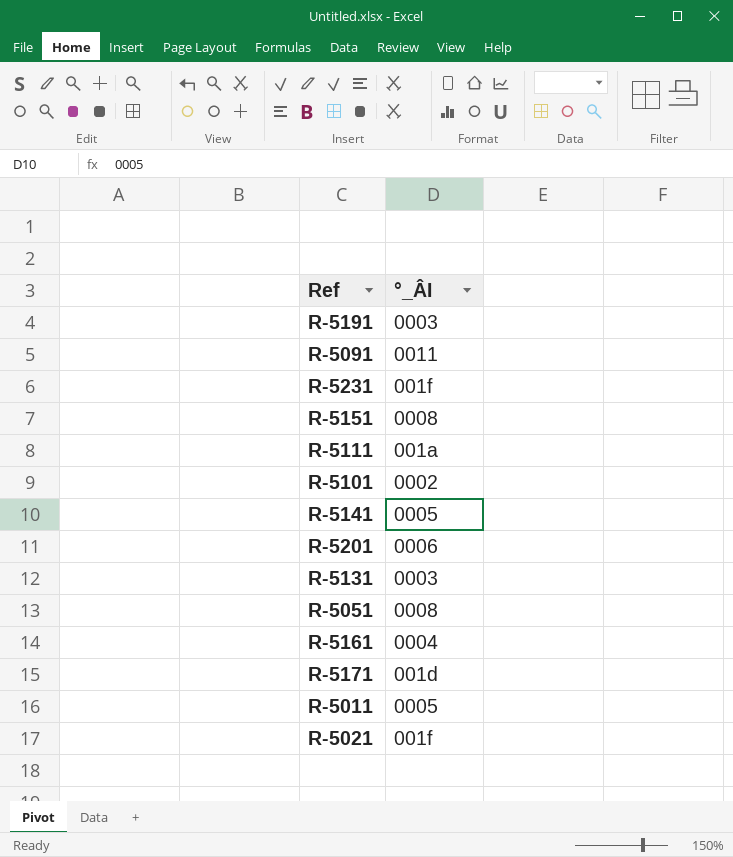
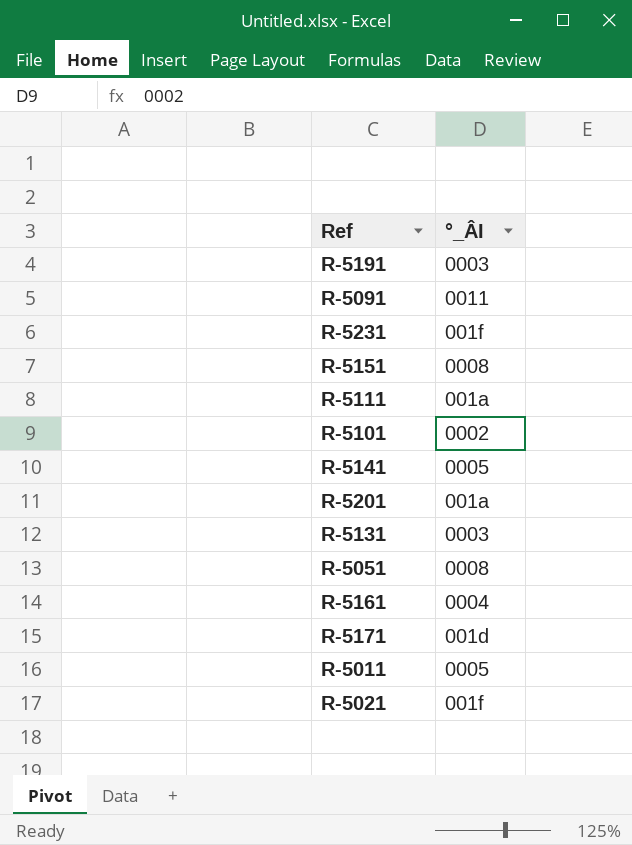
R-5201 | °_ÂI: 0006 -> 001a

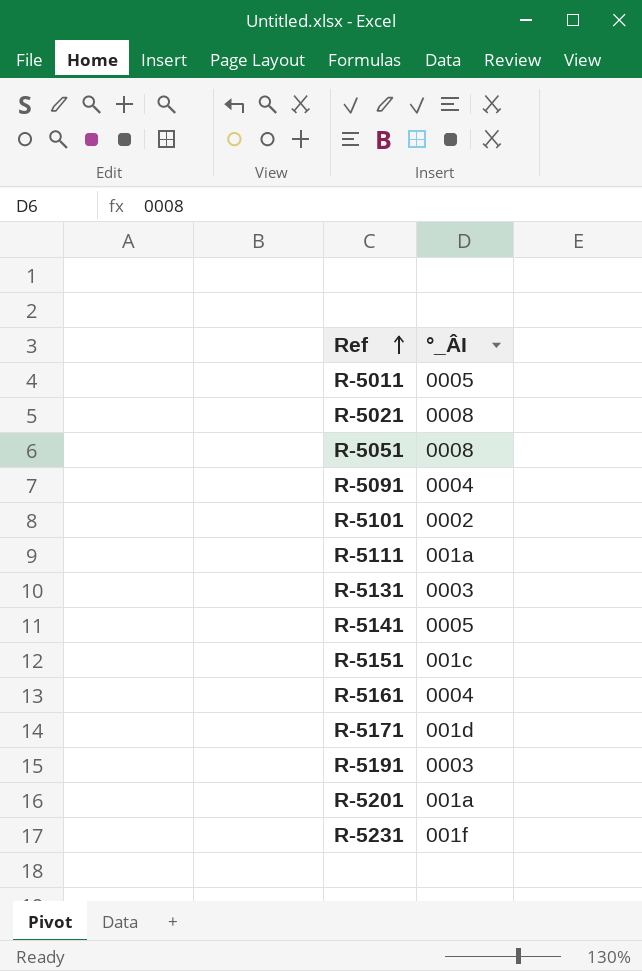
row order: none -> Ref ascending
R-5021 | °_ÂI: 001f -> 0008
R-5091 | °_ÂI: 0011 -> 0004
R-5151 | °_ÂI: 0008 -> 001c

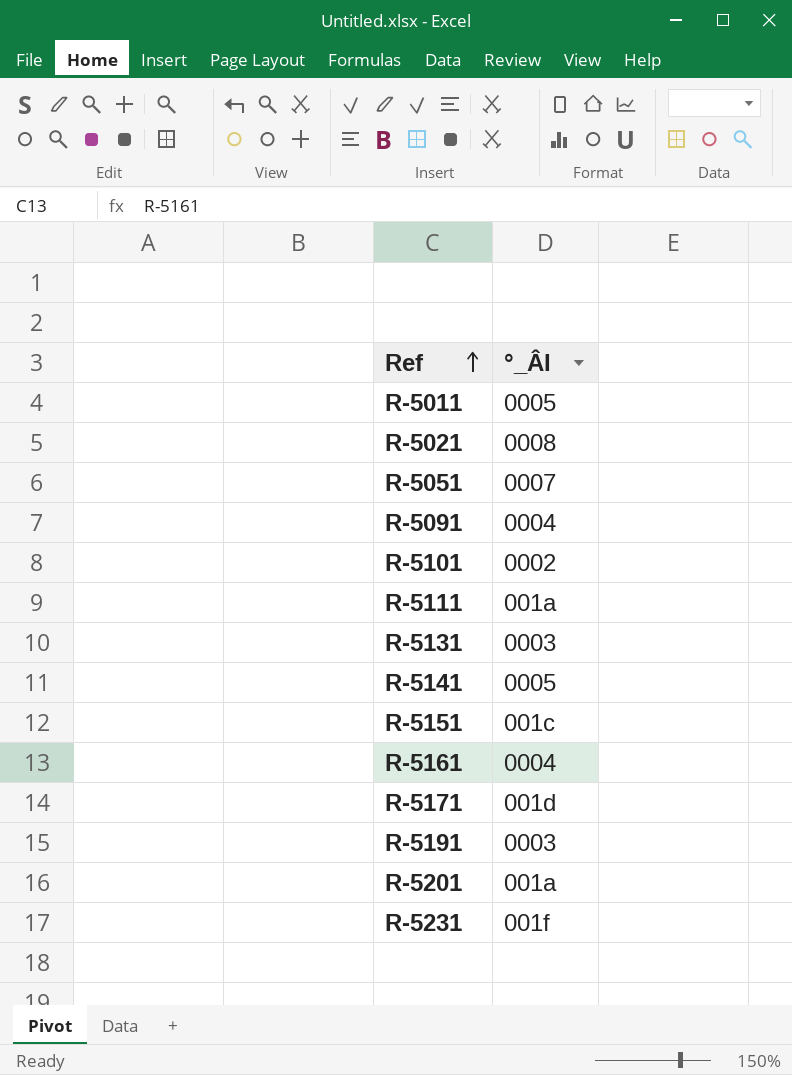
R-5051 | °_ÂI: 0008 -> 0007

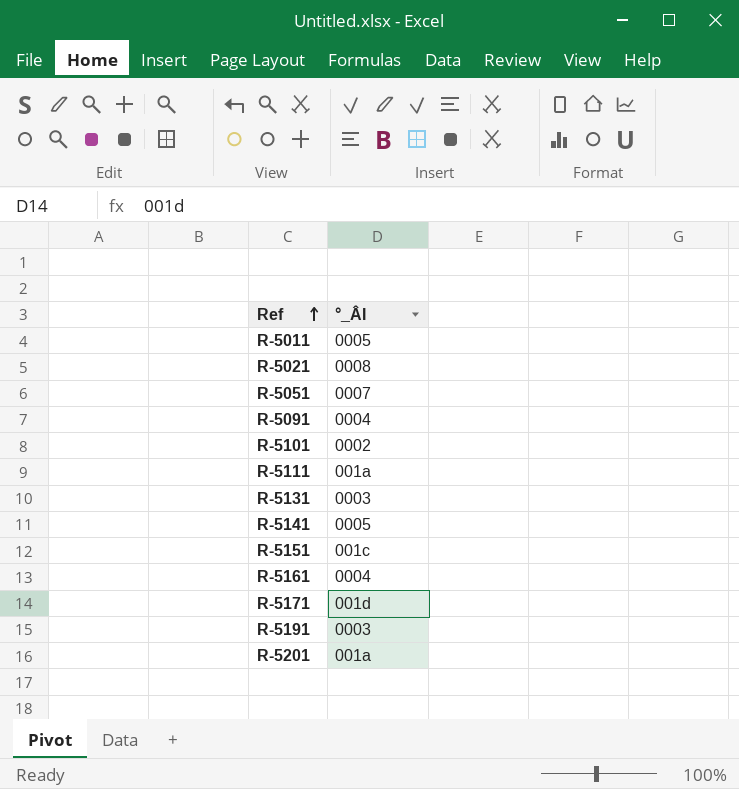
row R-5231: 001f -> none

